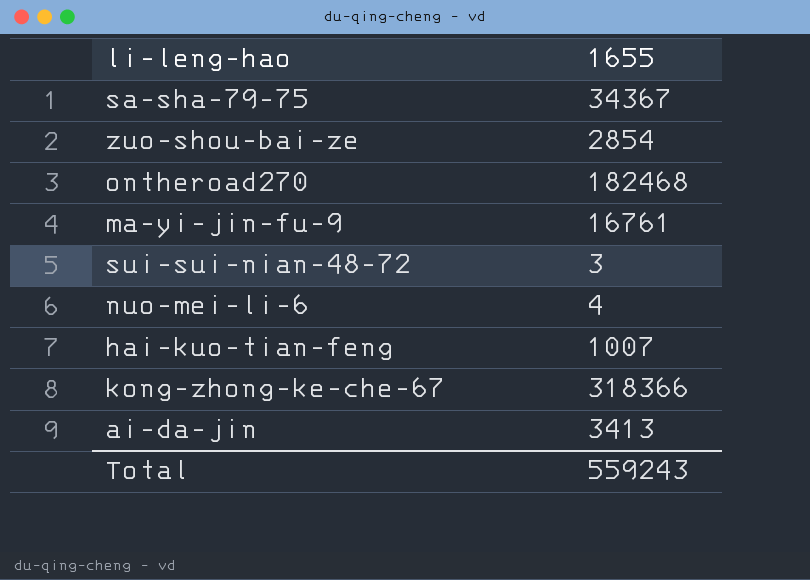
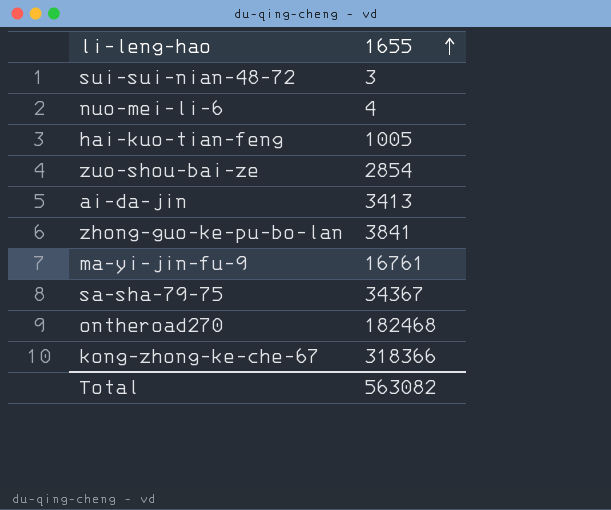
row order: none -> 1655 ascending
hai-kuo-tian-feng | 1655: 1007 -> 1005
row zhong-guo-ke-pu-bo-lan: none -> 3841
Total | 1655: 559243 -> 563082

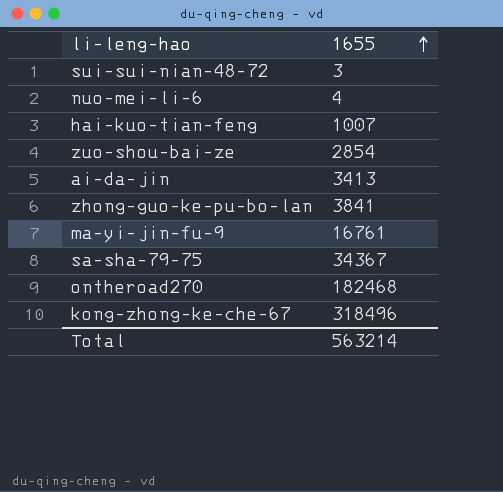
hai-kuo-tian-feng | 1655: 1005 -> 1007
kong-zhong-ke-che-67 | 1655: 318366 -> 318496
Total | 1655: 563082 -> 563214

